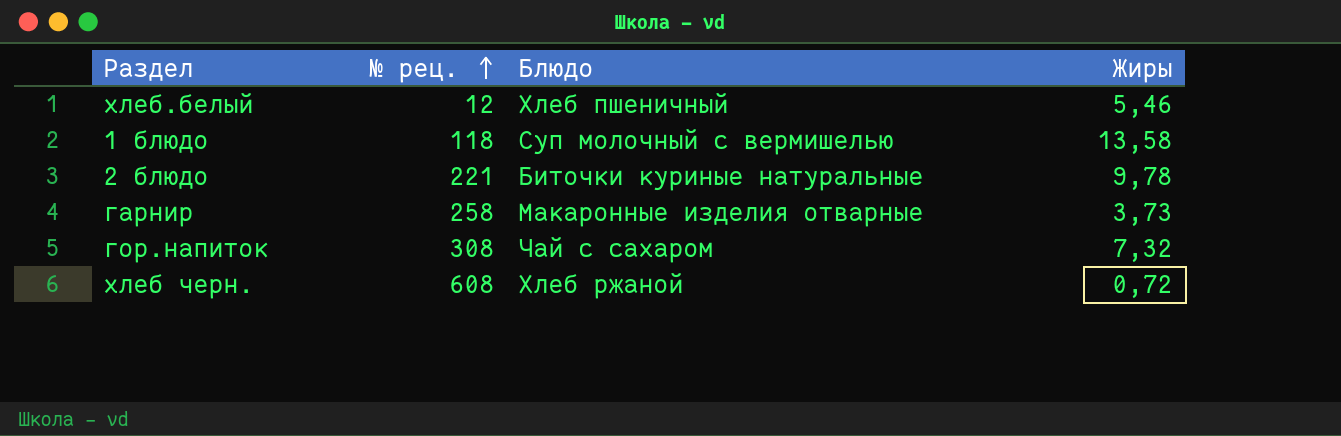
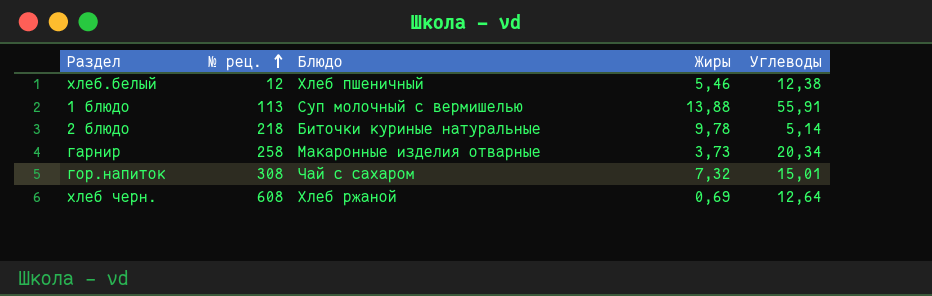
column Углеводы | position: none -> 5
1 блюдо | № рец.: 118 -> 113
1 блюдо | Жиры: 13,58 -> 13,88
2 блюдо | № рец.: 221 -> 218
хлеб черн. | Жиры: 0,72 -> 0,69

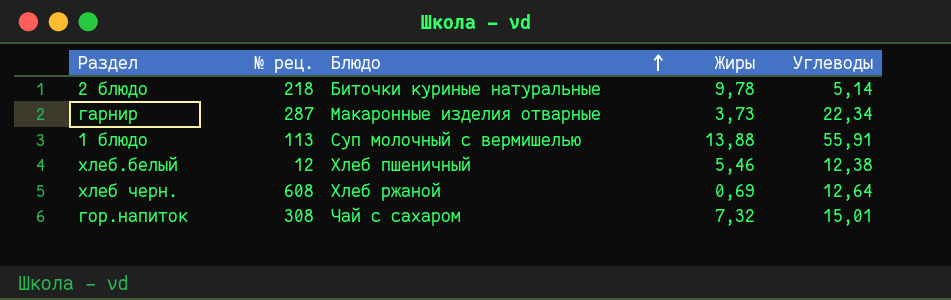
row order: № рец. ascending -> Блюдо ascending
гарнир | № рец.: 258 -> 287
гарнир | Углеводы: 20,34 -> 22,34

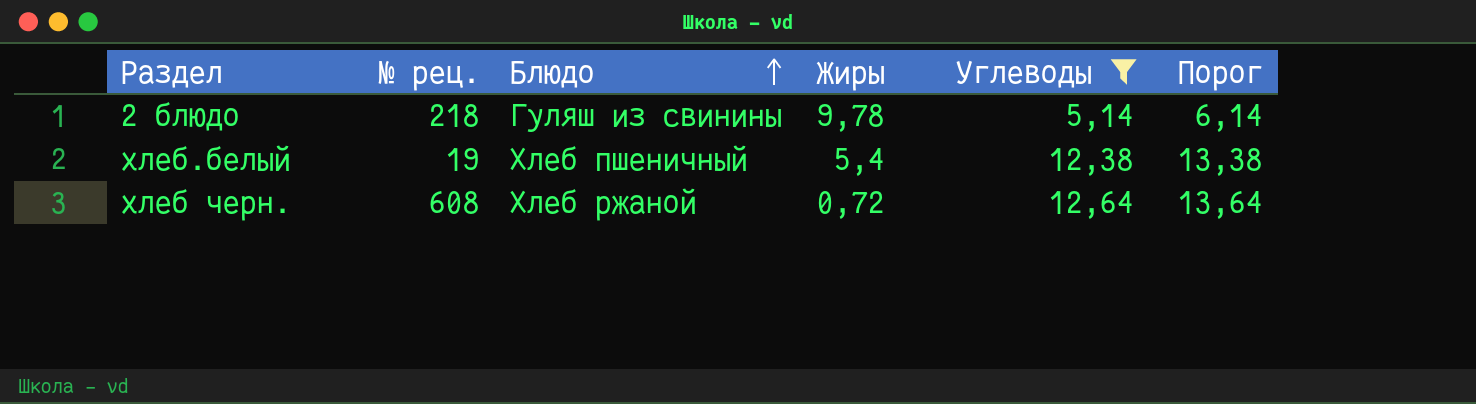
filter: none -> Углеводы <= 12,64
column Порог | formula: none -> [Углеводы] + 1
2 блюдо | Блюдо: Биточки куриные натуральные -> Гуляш из свинины
хлеб.белый | № рец.: 12 -> 19
хлеб.белый | Жиры: 5,46 -> 5,4
хлеб черн. | Жиры: 0,69 -> 0,72

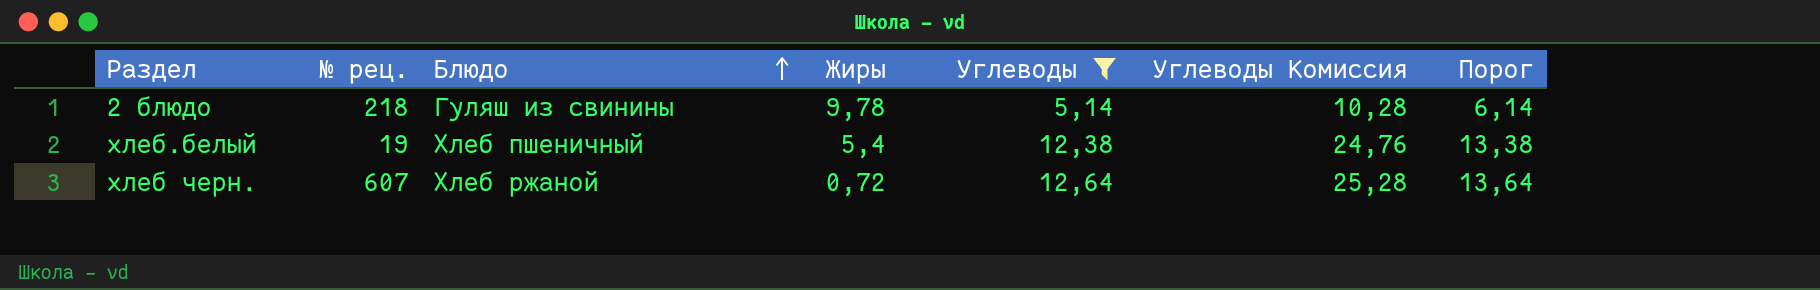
column Углеводы Комиссия | formula: none -> [Углеводы] * 2
хлеб черн. | № рец.: 608 -> 607

